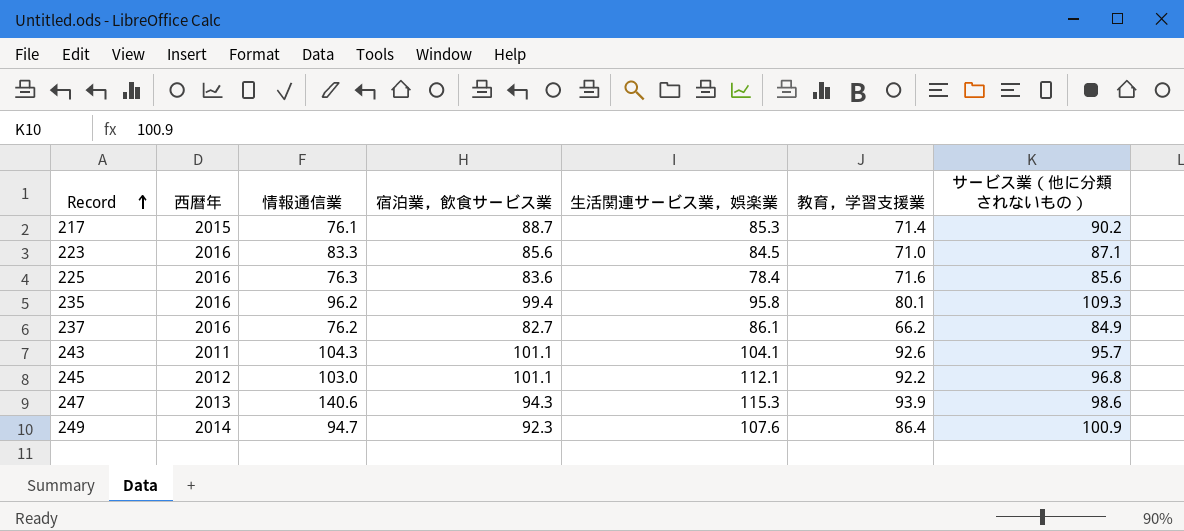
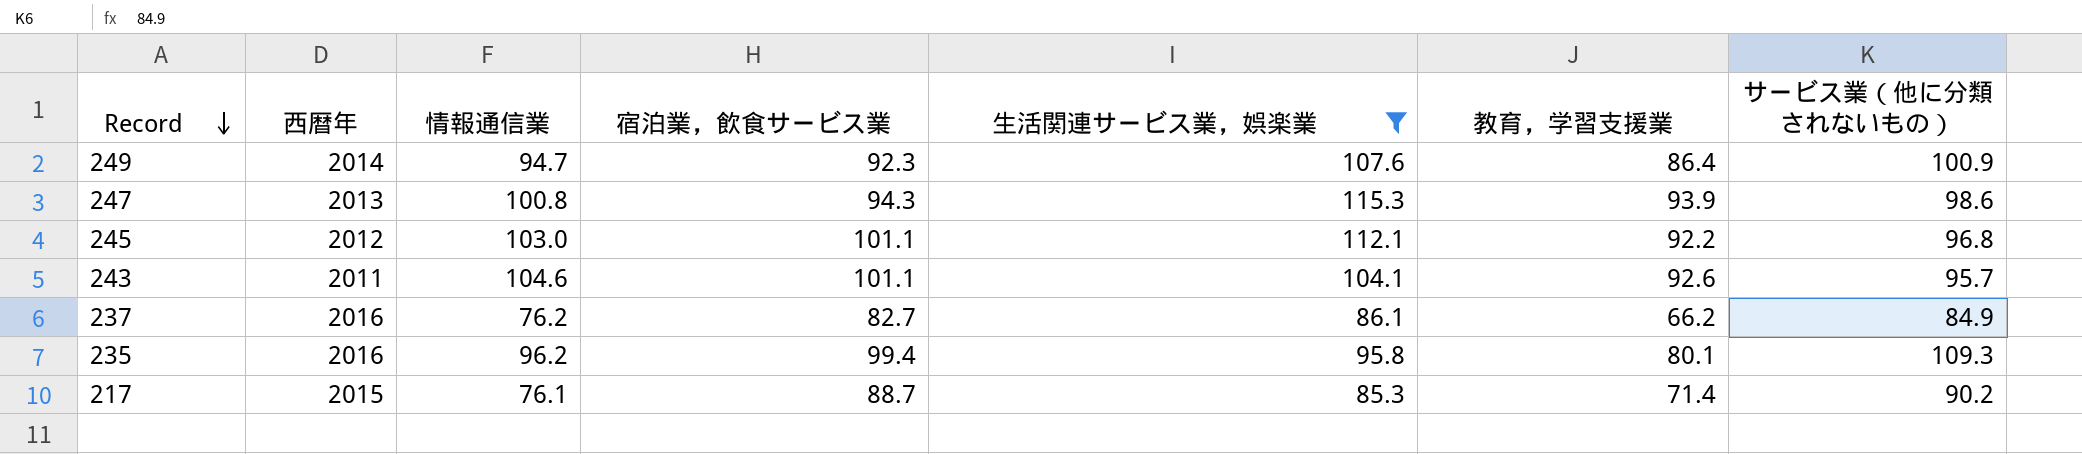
filter: none -> 生活関連サービス業，娯楽業 >= 85.3
row order: Record ascending -> Record descending
247 | 情報通信業: 140.6 -> 100.8
243 | 情報通信業: 104.3 -> 104.6

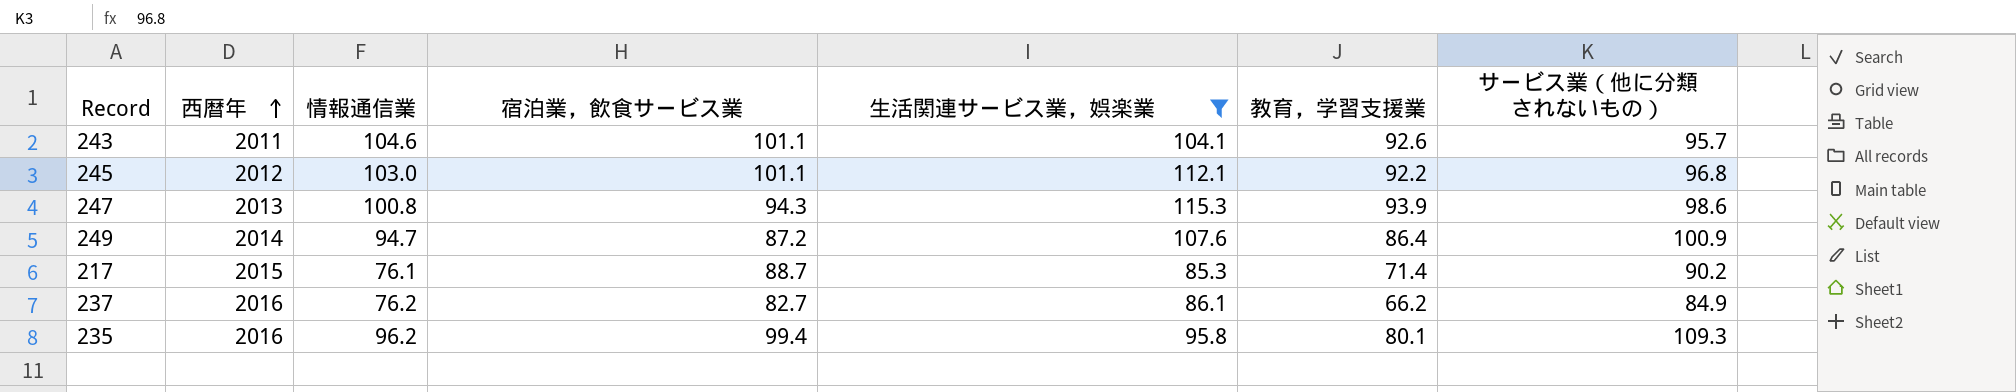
row order: Record descending -> 西暦年 ascending
249 | 宿泊業，飲食サービス業: 92.3 -> 87.2

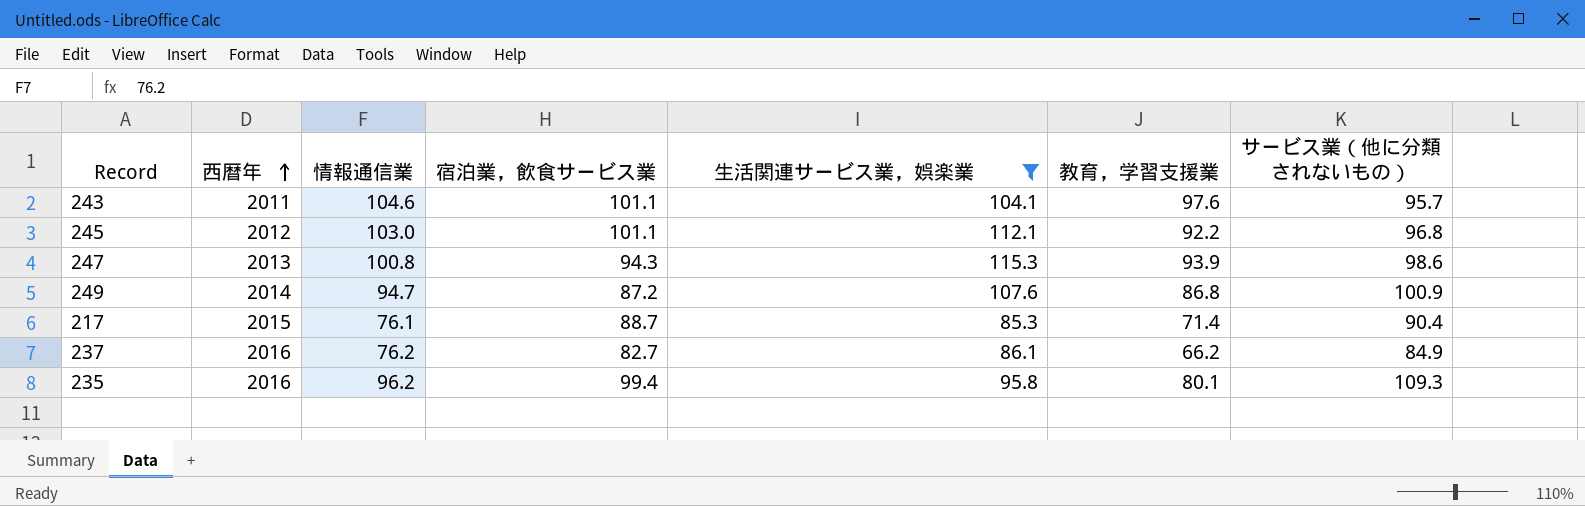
243 | 教育，学習支援業: 92.6 -> 97.6
249 | 教育，学習支援業: 86.4 -> 86.8
217 | サービス業（他に分類されないもの）: 90.2 -> 90.4

